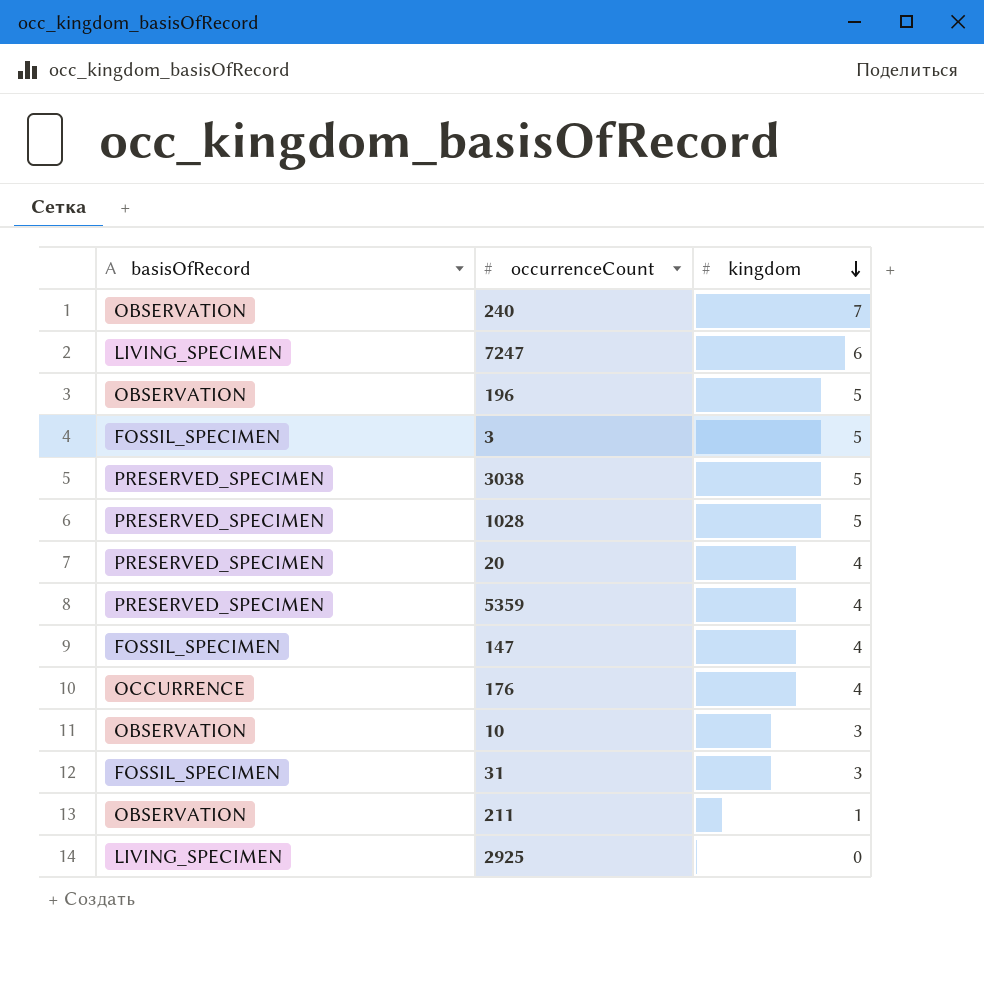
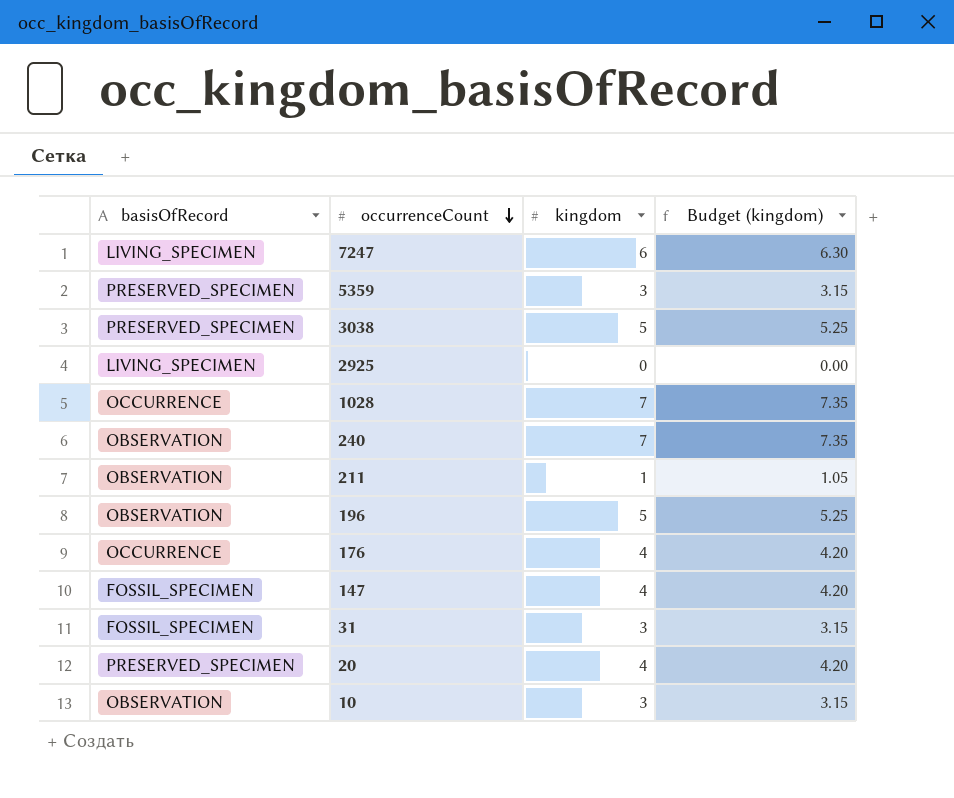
row order: kingdom descending -> occurrenceCount descending
column Budget (kingdom) | formula: none -> [kingdom] * 1.05
row 3: FOSSIL_SPECIMEN | 5 -> none
5359 | kingdom: 4 -> 3
1028 | basisOfRecord: PRESERVED_SPECIMEN -> OCCURRENCE
1028 | kingdom: 5 -> 7

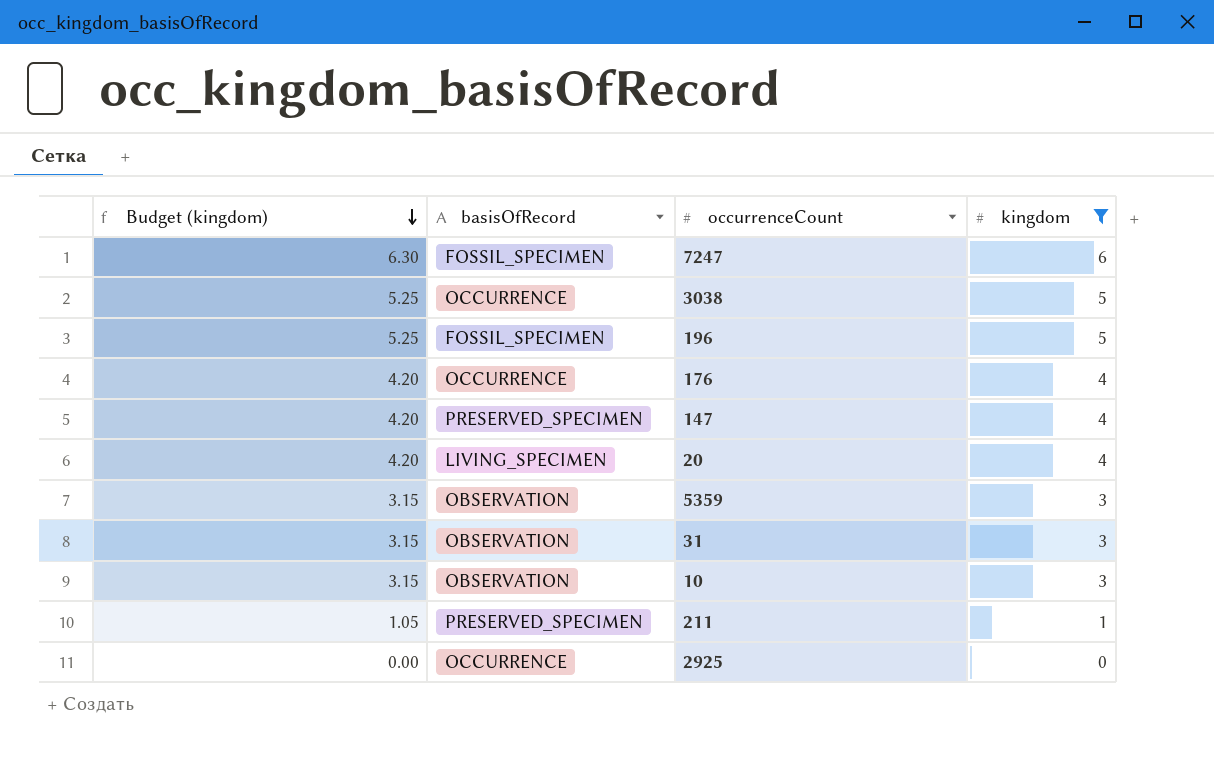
filter: none -> kingdom != 7
row order: occurrenceCount descending -> Budget (kingdom) descending
column Budget (kingdom) | position: 4 -> 1
7247 | basisOfRecord: LIVING_SPECIMEN -> FOSSIL_SPECIMEN
3038 | basisOfRecord: PRESERVED_SPECIMEN -> OCCURRENCE
196 | basisOfRecord: OBSERVATION -> FOSSIL_SPECIMEN
147 | basisOfRecord: FOSSIL_SPECIMEN -> PRESERVED_SPECIMEN
20 | basisOfRecord: PRESERVED_SPECIMEN -> LIVING_SPECIMEN
5359 | basisOfRecord: PRESERVED_SPECIMEN -> OBSERVATION
31 | basisOfRecord: FOSSIL_SPECIMEN -> OBSERVATION
211 | basisOfRecord: OBSERVATION -> PRESERVED_SPECIMEN
2925 | basisOfRecord: LIVING_SPECIMEN -> OCCURRENCE

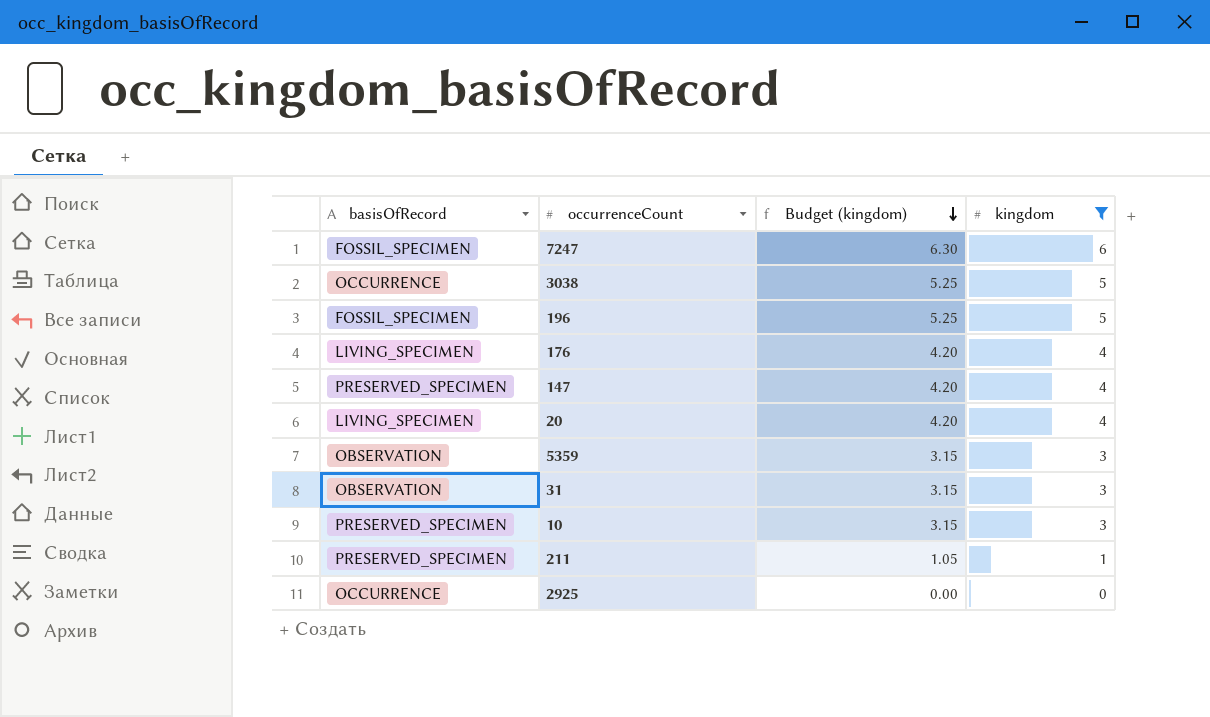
column Budget (kingdom) | position: 1 -> 3
176 | basisOfRecord: OCCURRENCE -> LIVING_SPECIMEN
10 | basisOfRecord: OBSERVATION -> PRESERVED_SPECIMEN

